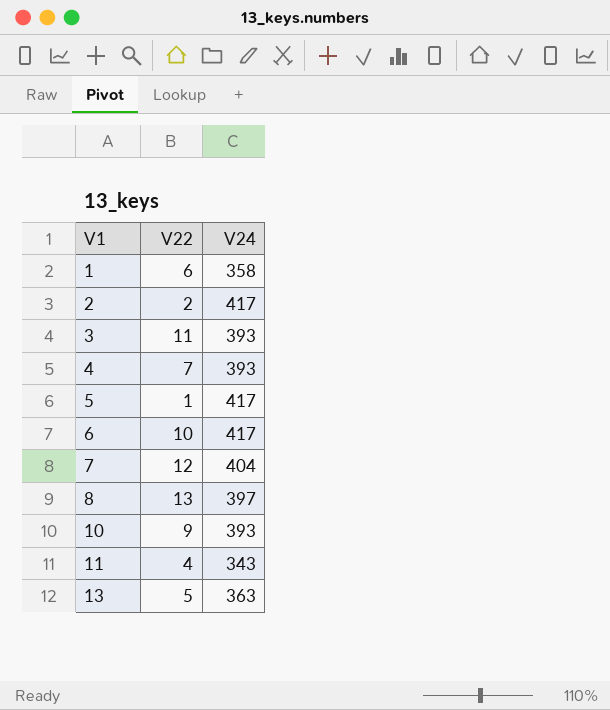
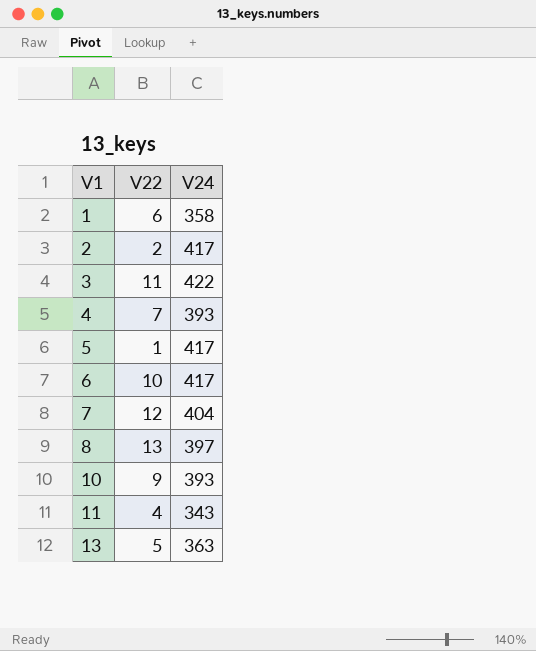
3 | V24: 393 -> 422

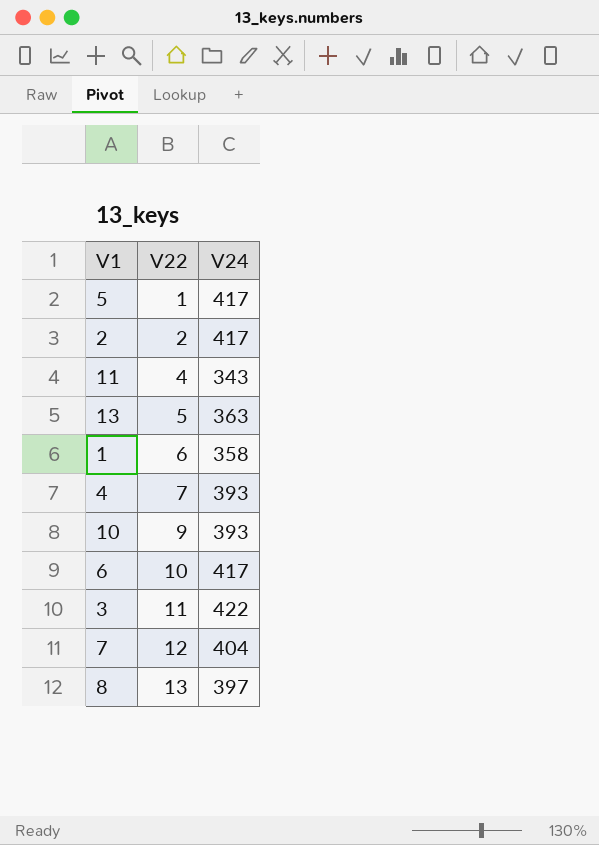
row order: V1 ascending -> V22 ascending

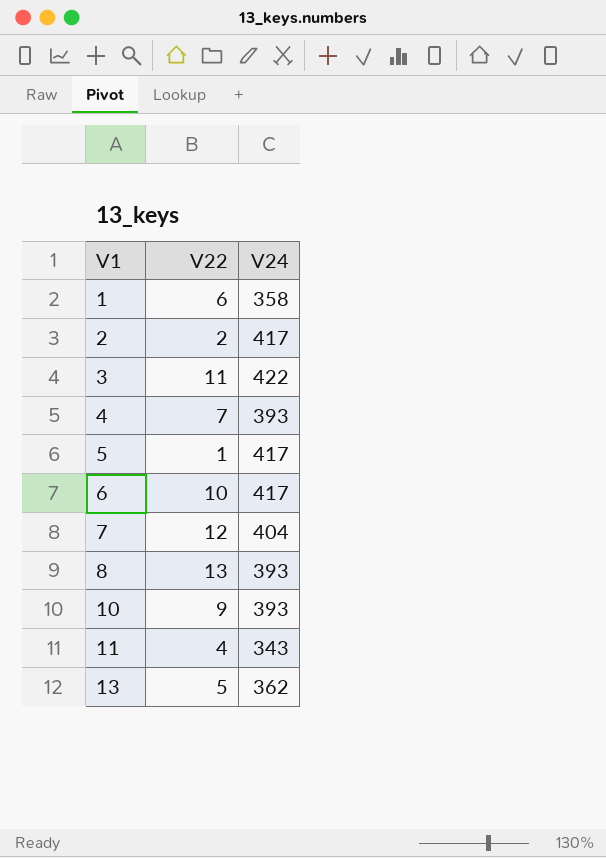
row order: V22 ascending -> V1 ascending
8 | V24: 397 -> 393
13 | V24: 363 -> 362

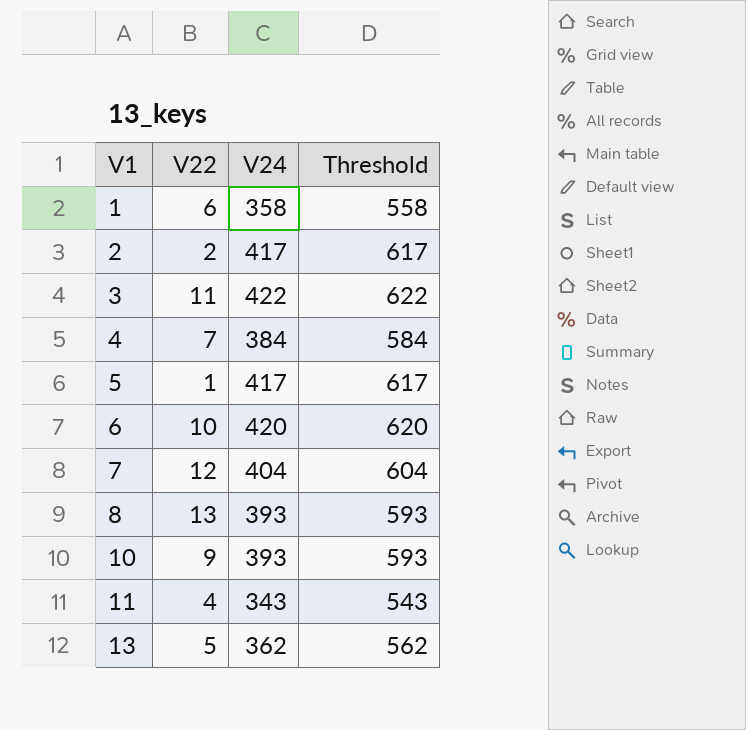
column Threshold | formula: none -> [V24] + 200
4 | V24: 393 -> 384
6 | V24: 417 -> 420

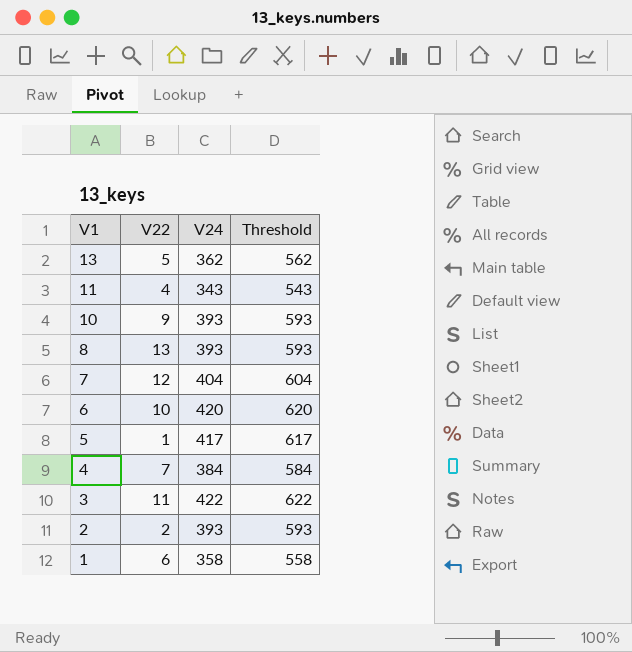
row order: V1 ascending -> V1 descending
2 | V24: 417 -> 393
2 | Threshold: 617 -> 593

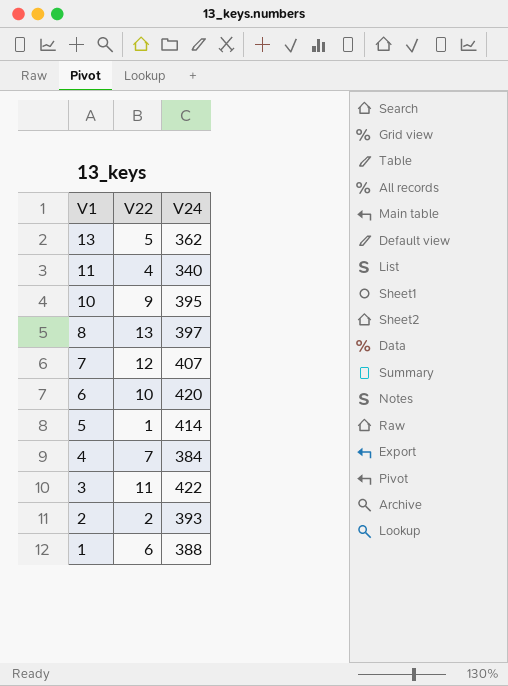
column Threshold | formula: [V24] + 200 -> none
11 | V24: 343 -> 340
10 | V24: 393 -> 395
8 | V24: 393 -> 397
7 | V24: 404 -> 407
5 | V24: 417 -> 414
1 | V24: 358 -> 388

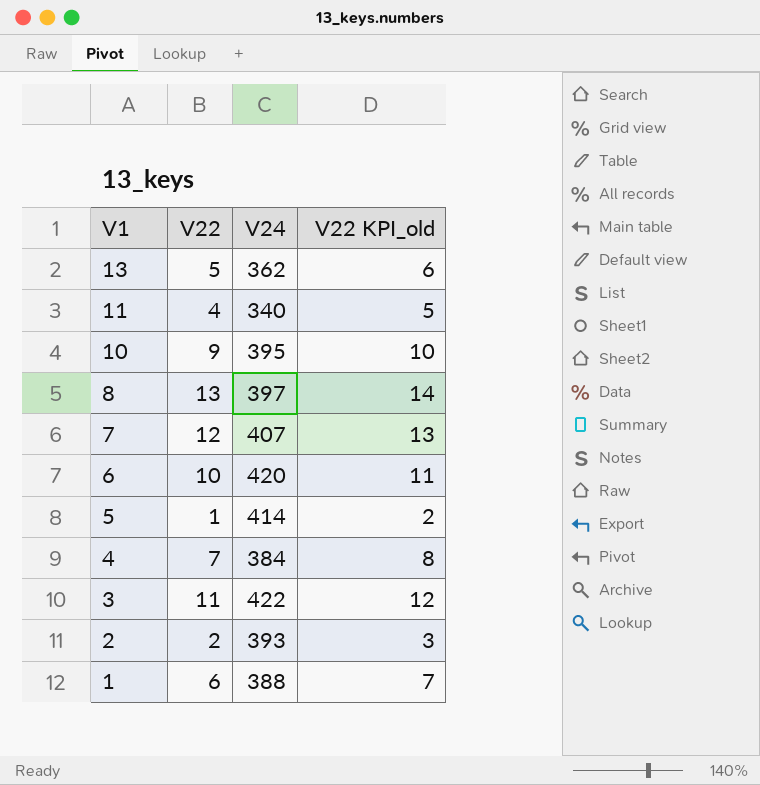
column V22 KPI_old | formula: none -> [V22] + 1

